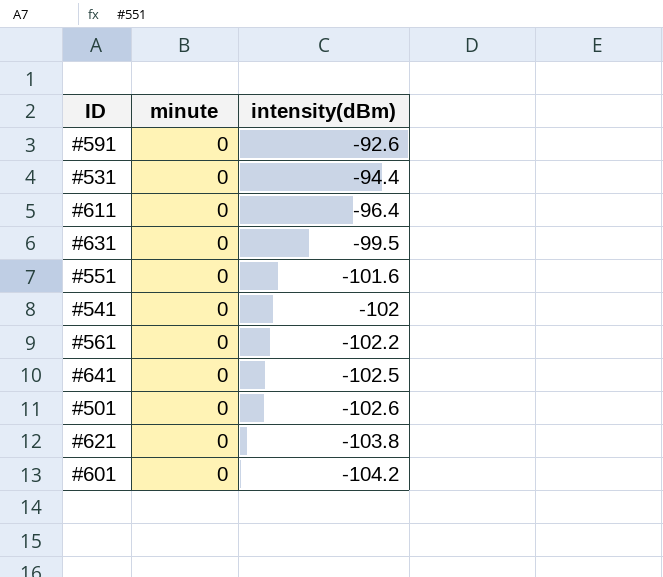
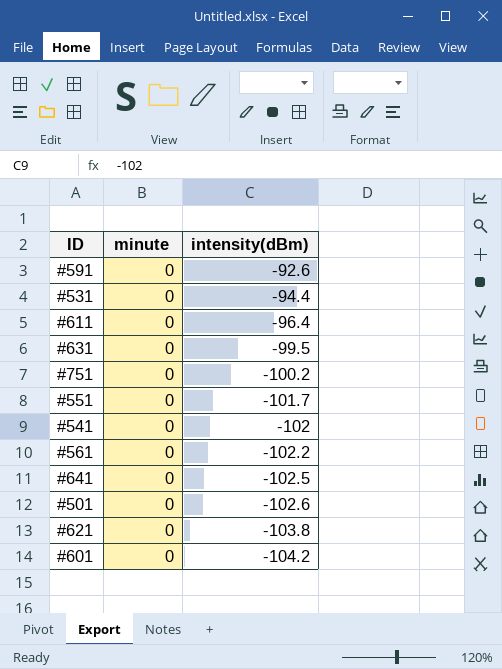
row #751: none -> 0 | -100.2
#551 | intensity(dBm): -101.6 -> -101.7

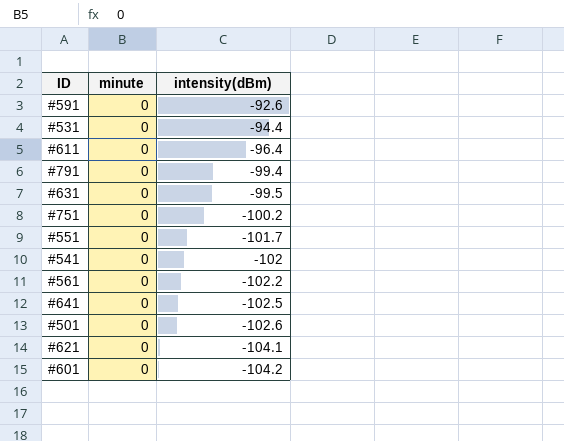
row #791: none -> 0 | -99.4
#621 | intensity(dBm): -103.8 -> -104.1

